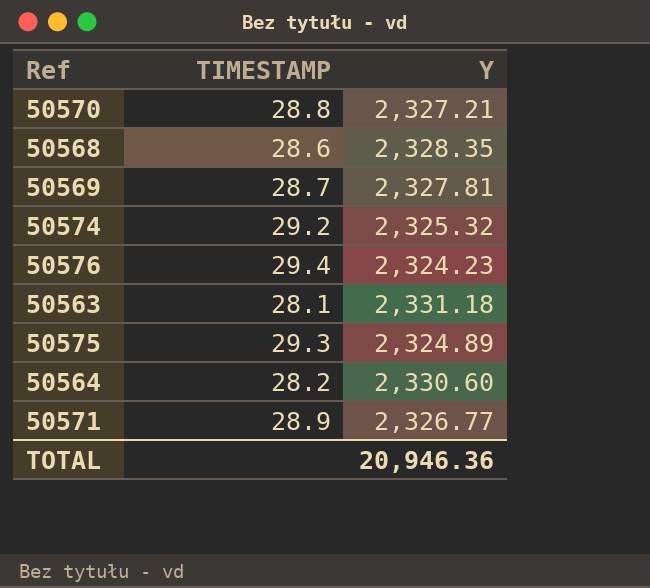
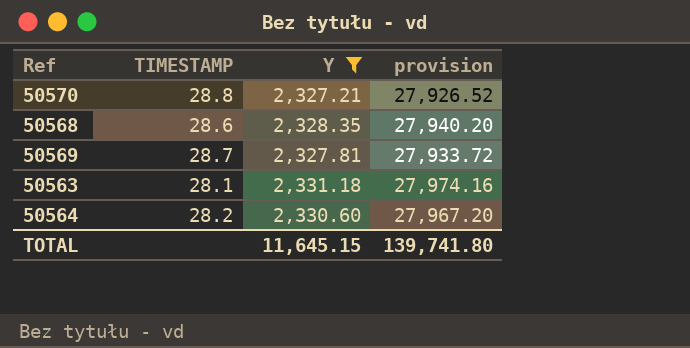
filter: none -> Y >= 2,327.21
column provision | formula: none -> [Y] * 12
TOTAL | Y: 20,946.36 -> 11,645.15

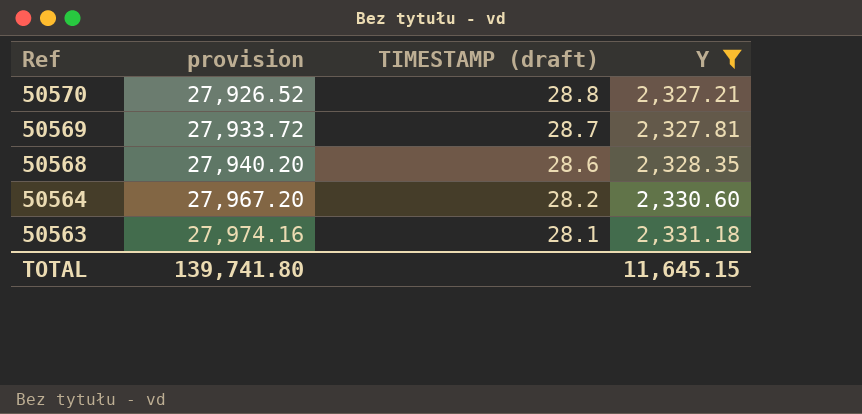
row order: none -> Ref descending
column provision | position: 4 -> 2
column name: TIMESTAMP -> TIMESTAMP (draft)

